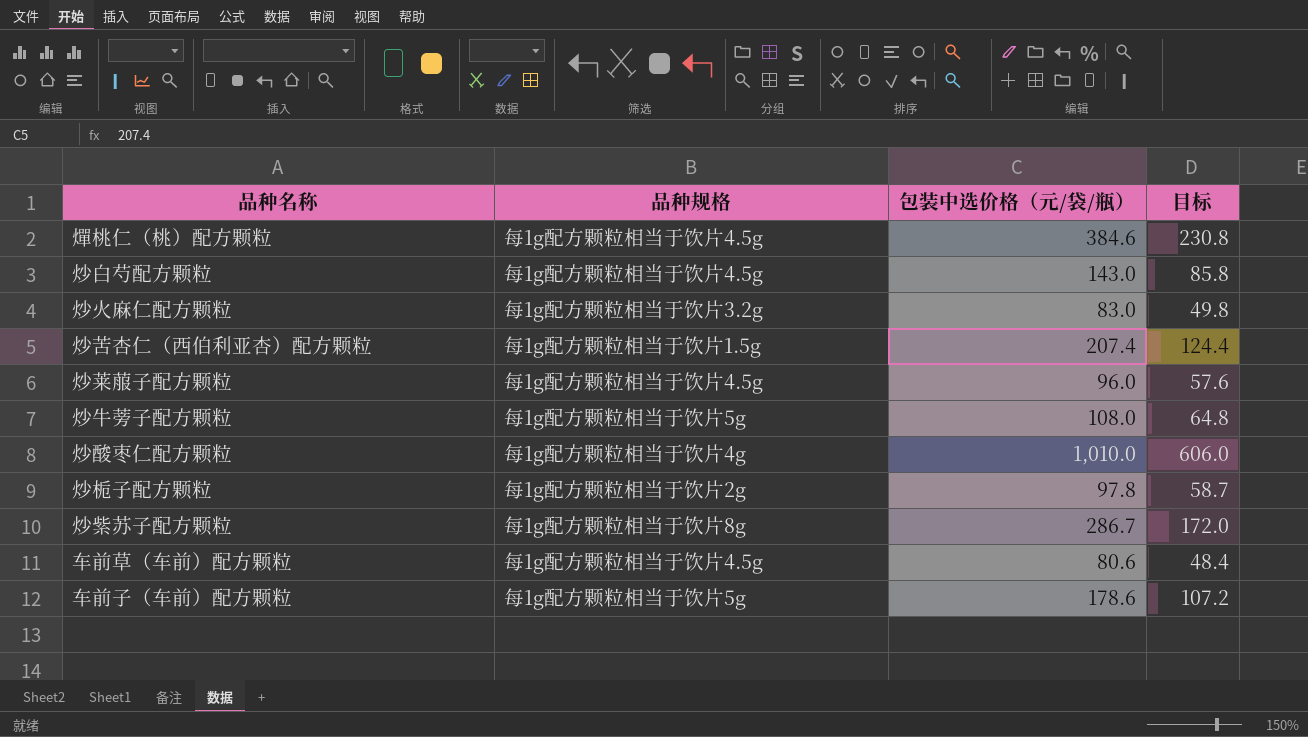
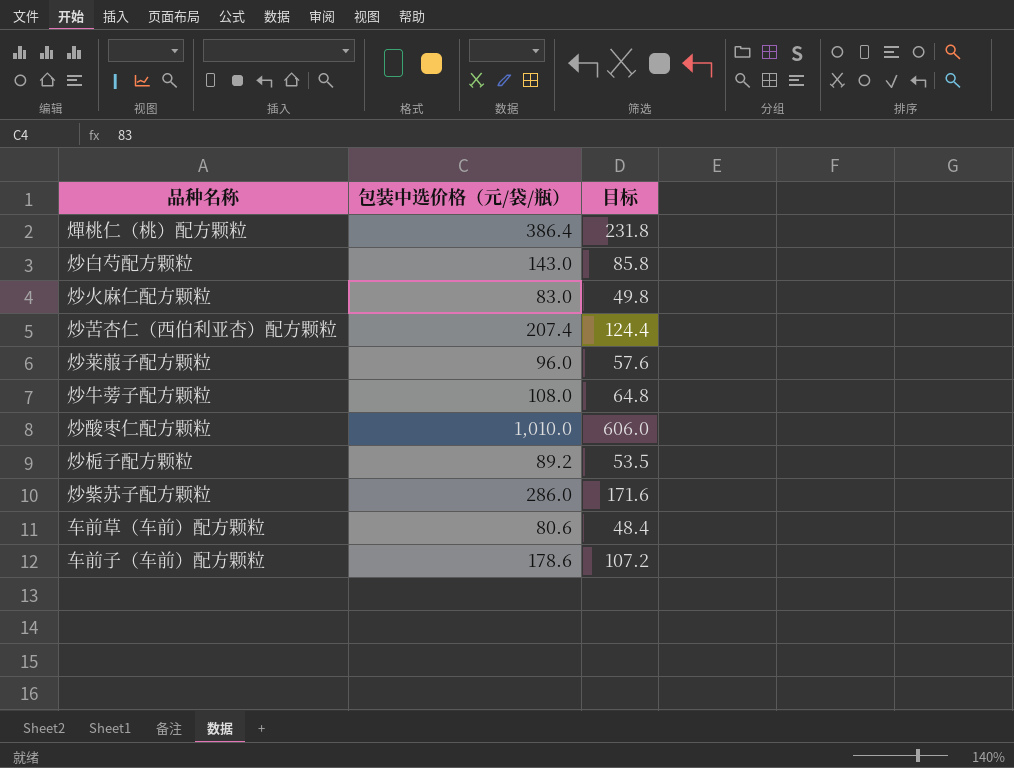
column 品种规格 | position: 2 -> none
燀桃仁（桃）配方颗粒 | 包装中选价格（元/袋/瓶）: 384.6 -> 386.4
燀桃仁（桃）配方颗粒 | 目标: 230.8 -> 231.8
炒栀子配方颗粒 | 包装中选价格（元/袋/瓶）: 97.8 -> 89.2
炒栀子配方颗粒 | 目标: 58.7 -> 53.5
炒紫苏子配方颗粒 | 包装中选价格（元/袋/瓶）: 286.7 -> 286.0
炒紫苏子配方颗粒 | 目标: 172.0 -> 171.6

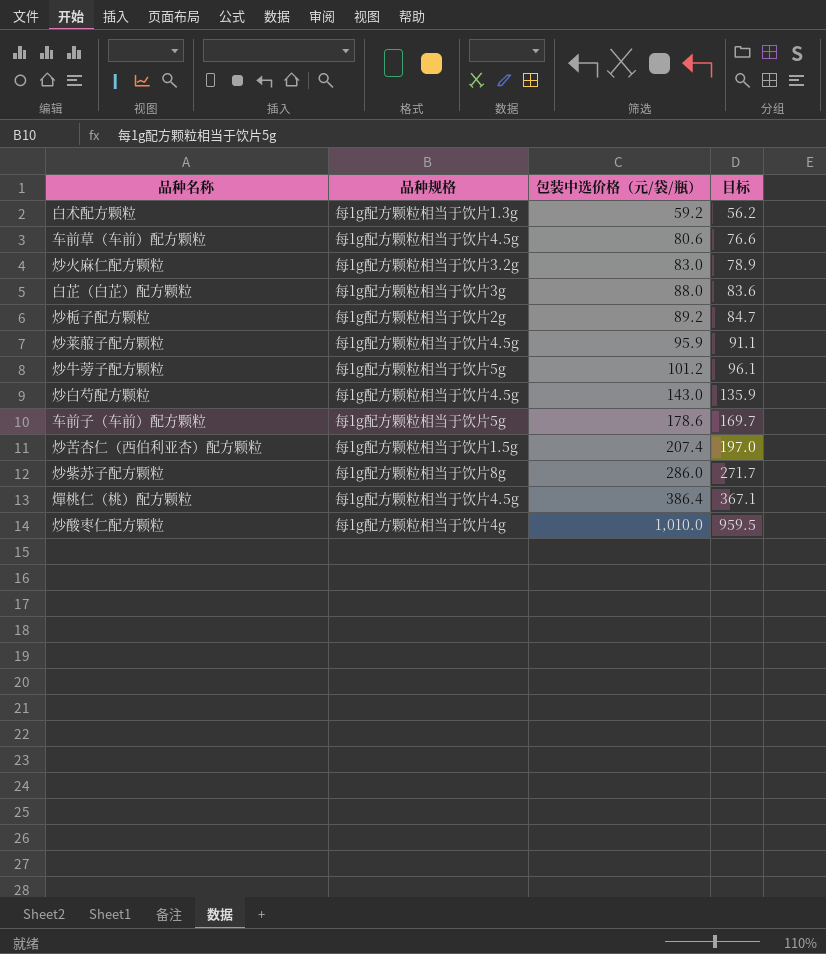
row order: none -> 包装中选价格（元/袋/瓶） ascending
column 品种规格 | position: none -> 2
column 目标 | formula: [包装中选价格（元/袋/瓶）] * 0.6 -> [包装中选价格（元/袋/瓶）] * 0.95
row 白术配方颗粒: none -> 每1g配方颗粒相当于饮片1.3g | 59.2 | 56.2
row 白芷（白芷）配方颗粒: none -> 每1g配方颗粒相当于饮片3g | 88.0 | 83.6
炒莱菔子配方颗粒 | 包装中选价格（元/袋/瓶）: 96.0 -> 95.9
炒牛蒡子配方颗粒 | 包装中选价格（元/袋/瓶）: 108.0 -> 101.2

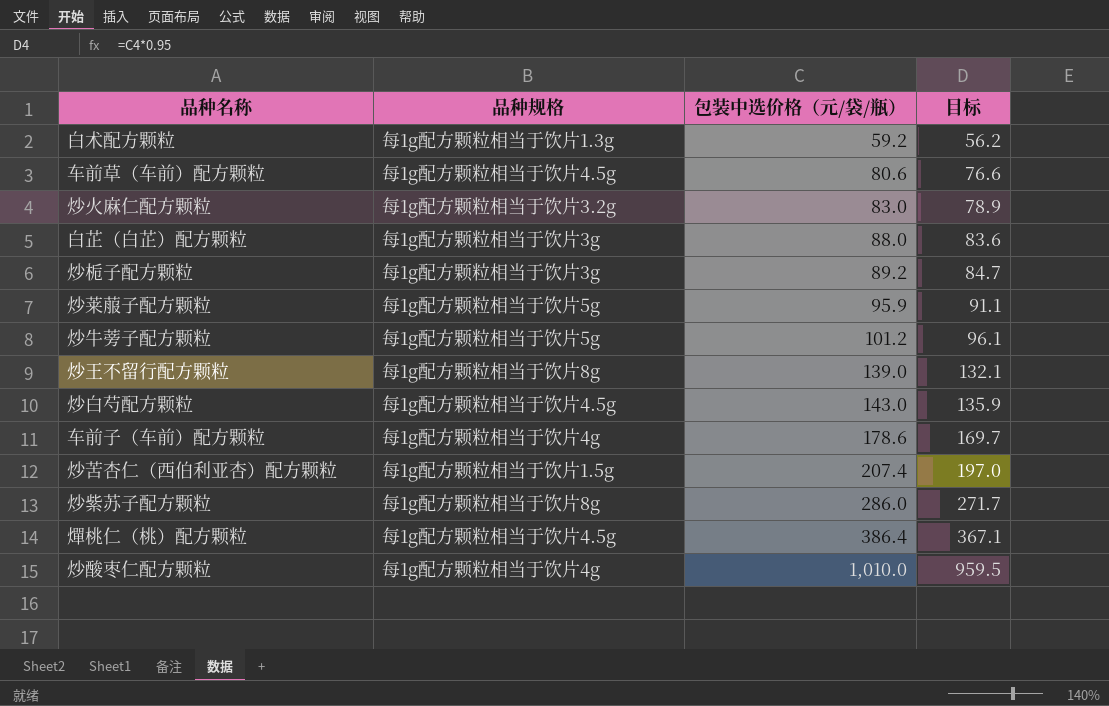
炒栀子配方颗粒 | 品种规格: 每1g配方颗粒相当于饮片2g -> 每1g配方颗粒相当于饮片3g
炒莱菔子配方颗粒 | 品种规格: 每1g配方颗粒相当于饮片4.5g -> 每1g配方颗粒相当于饮片5g
row 炒王不留行配方颗粒: none -> 每1g配方颗粒相当于饮片8g | 139.0 | 132.1
车前子（车前）配方颗粒 | 品种规格: 每1g配方颗粒相当于饮片5g -> 每1g配方颗粒相当于饮片4g

